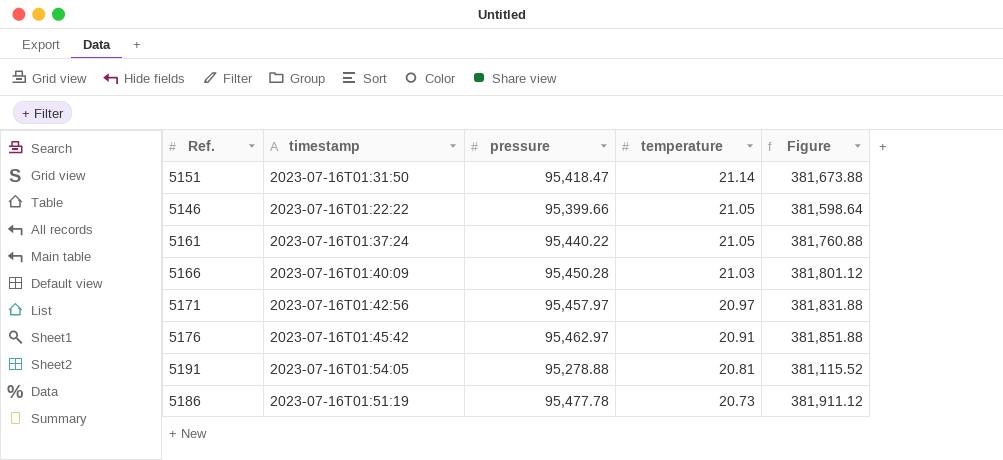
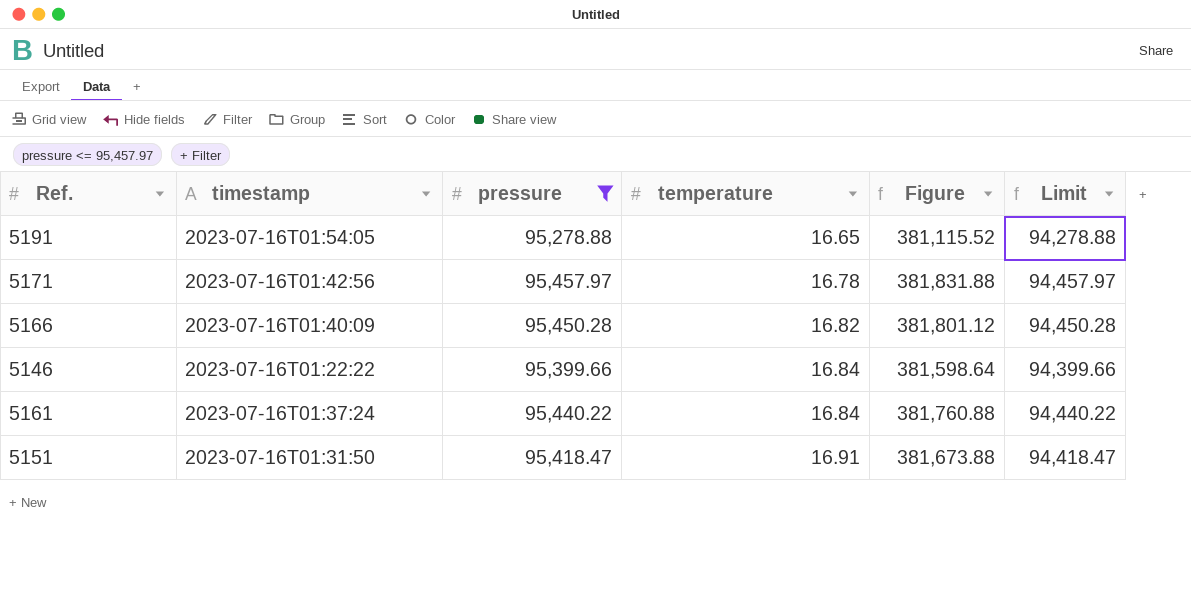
filter: none -> pressure <= 95,457.97
row order: temperature descending -> temperature ascending
column Limit | formula: none -> [pressure] - 1000
5191 | temperature: 20.81 -> 16.65
5171 | temperature: 20.97 -> 16.78
5166 | temperature: 21.03 -> 16.82
5146 | temperature: 21.05 -> 16.84
5161 | temperature: 21.05 -> 16.84
5151 | temperature: 21.14 -> 16.91

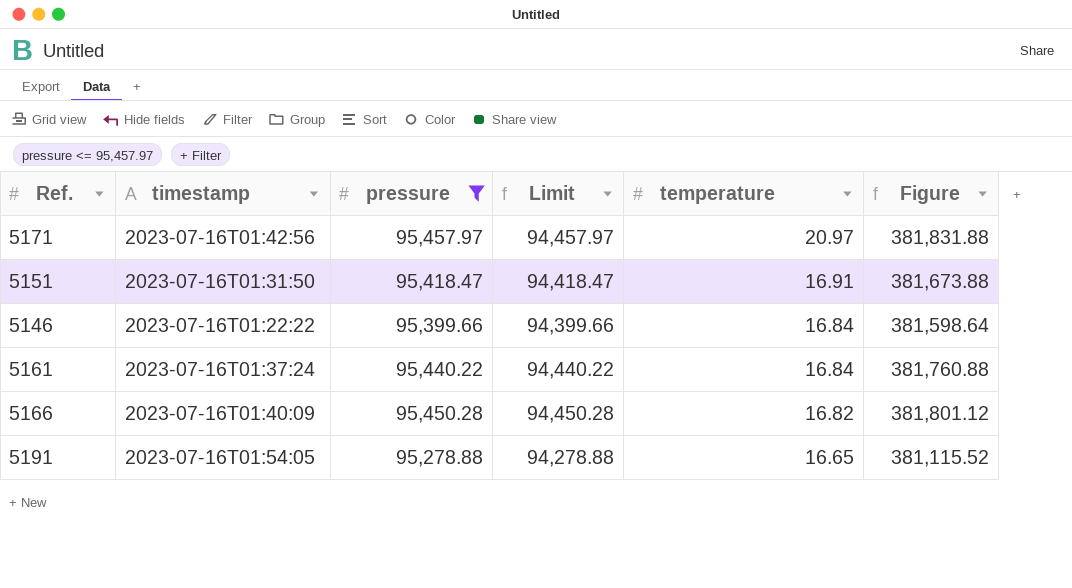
row order: temperature ascending -> temperature descending
column Limit | position: 6 -> 4
5171 | temperature: 16.78 -> 20.97

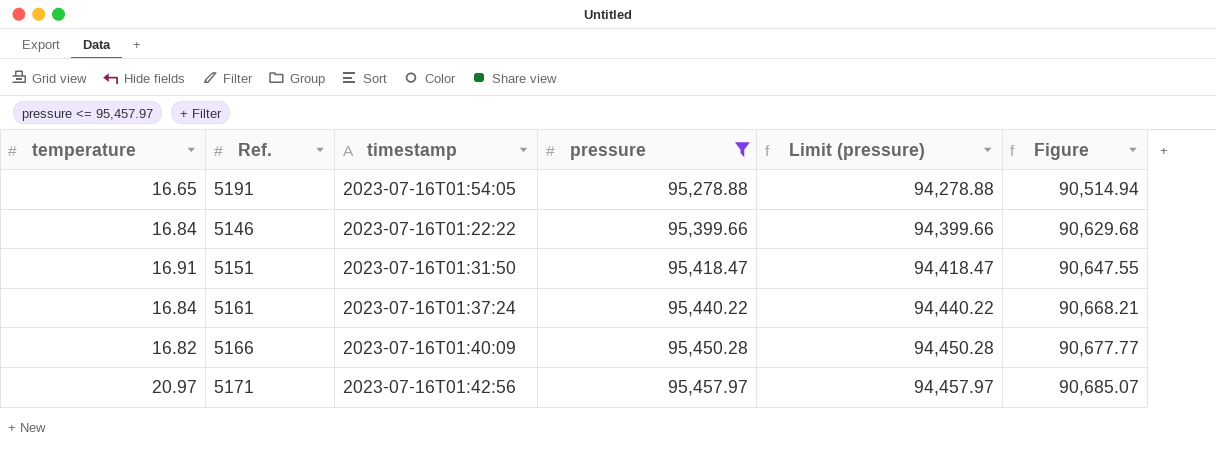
row order: temperature descending -> pressure ascending
column temperature | position: 5 -> 1
column name: Limit -> Limit (pressure)
column Figure | formula: [pressure] * 4 -> [pressure] * 0.95

